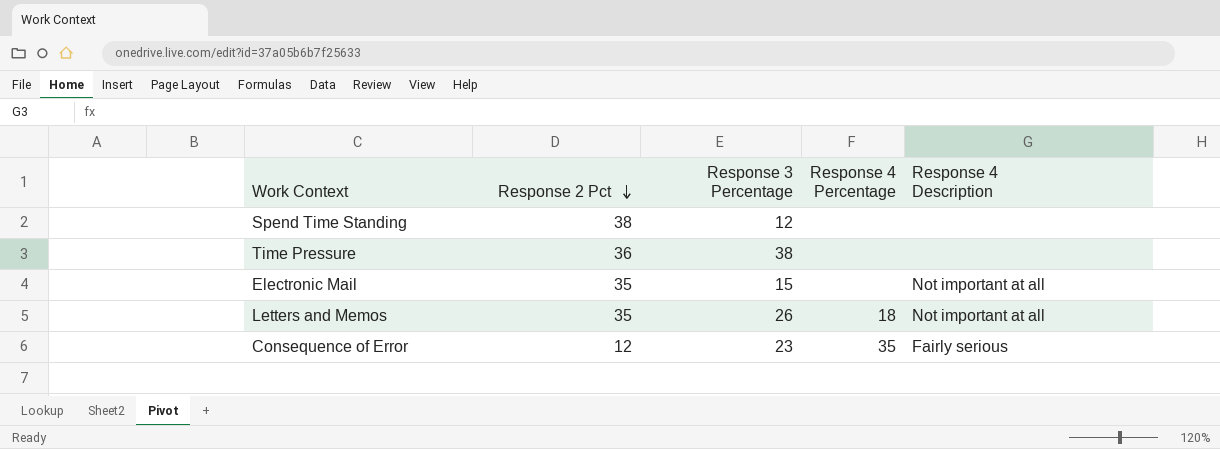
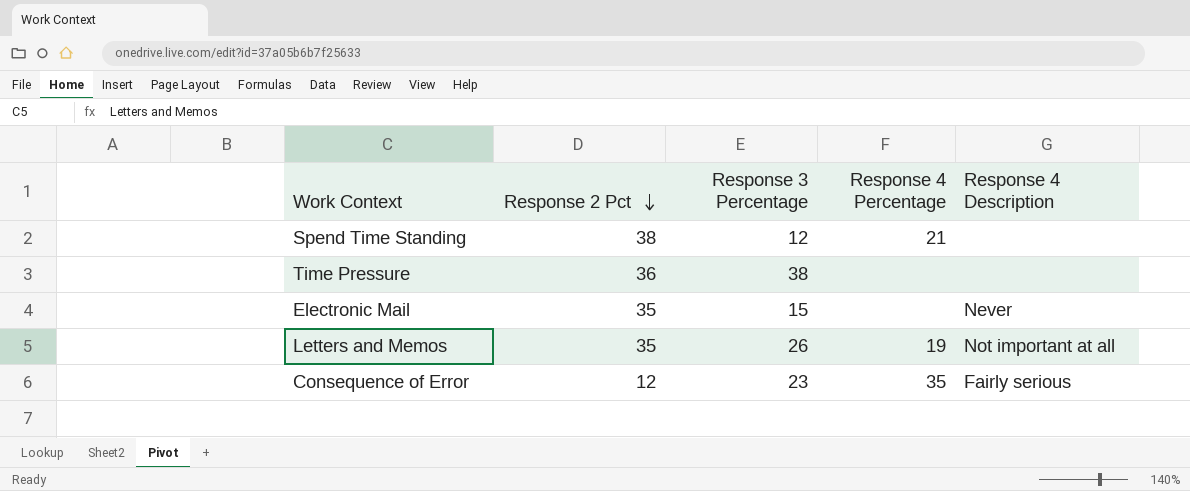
Spend Time Standing | Response 4 Percentage: none -> 21
Electronic Mail | Response 4 Description: Not important at all -> Never
Letters and Memos | Response 4 Percentage: 18 -> 19

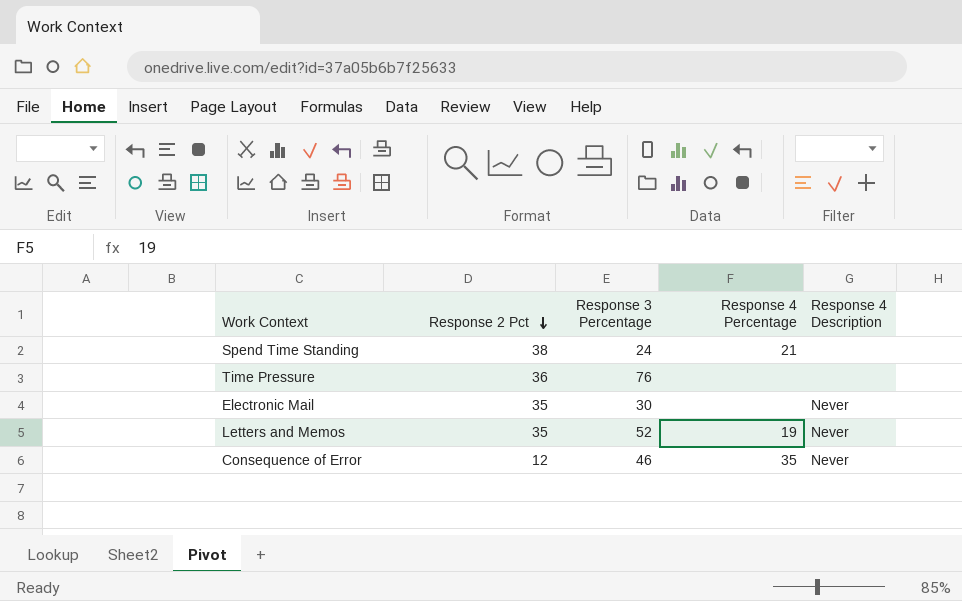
Spend Time Standing | Response 3 Percentage: 12 -> 24
Time Pressure | Response 3 Percentage: 38 -> 76
Electronic Mail | Response 3 Percentage: 15 -> 30
Letters and Memos | Response 3 Percentage: 26 -> 52
Letters and Memos | Response 4 Description: Not important at all -> Never
Consequence of Error | Response 3 Percentage: 23 -> 46
Consequence of Error | Response 4 Description: Fairly serious -> Never

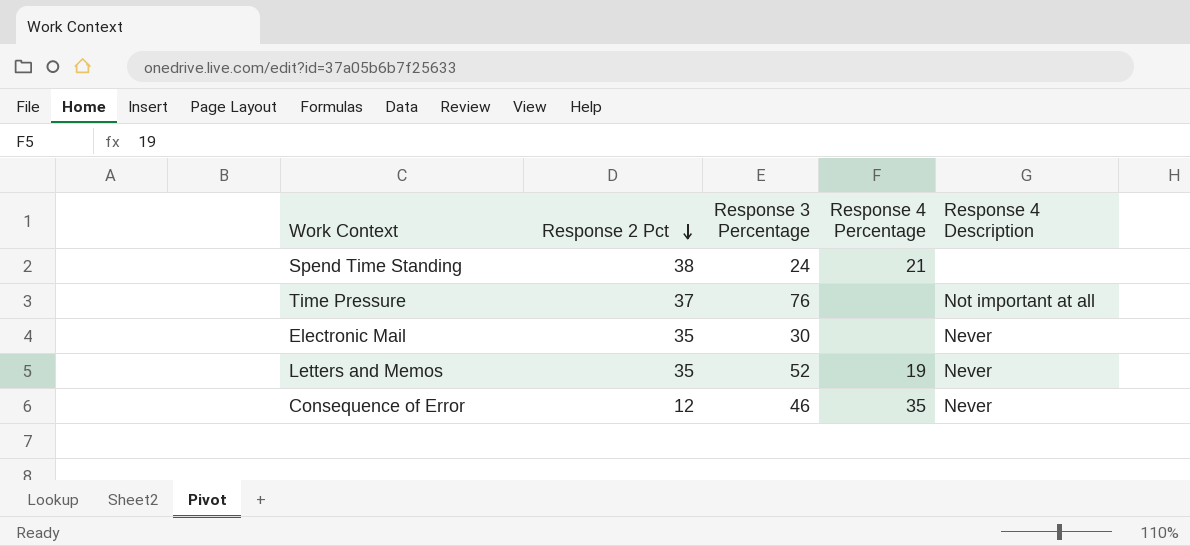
Time Pressure | Response 2 Pct: 36 -> 37
Time Pressure | Response 4 Description: none -> Not important at all

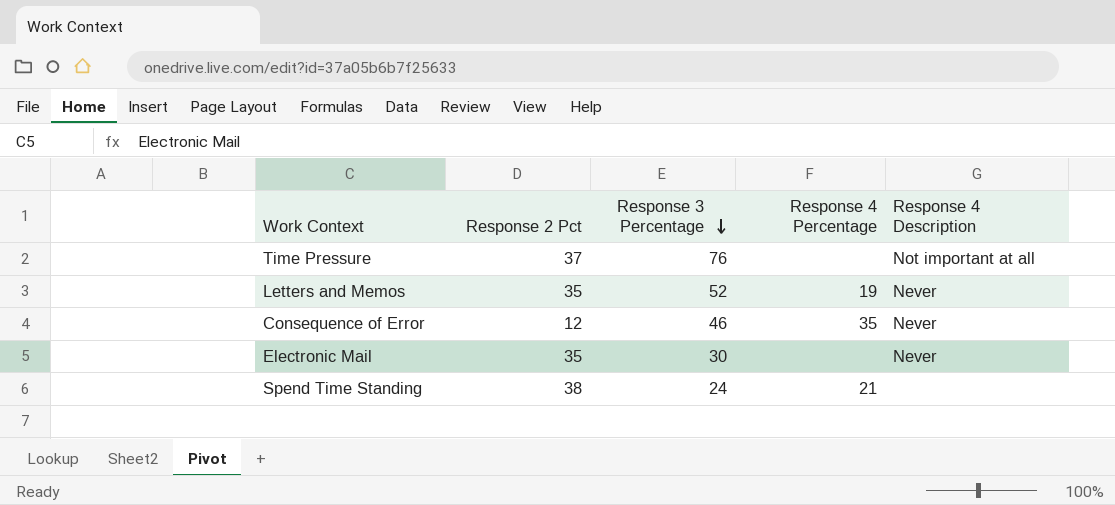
row order: Response 2 Pct descending -> Response 3 Percentage descending

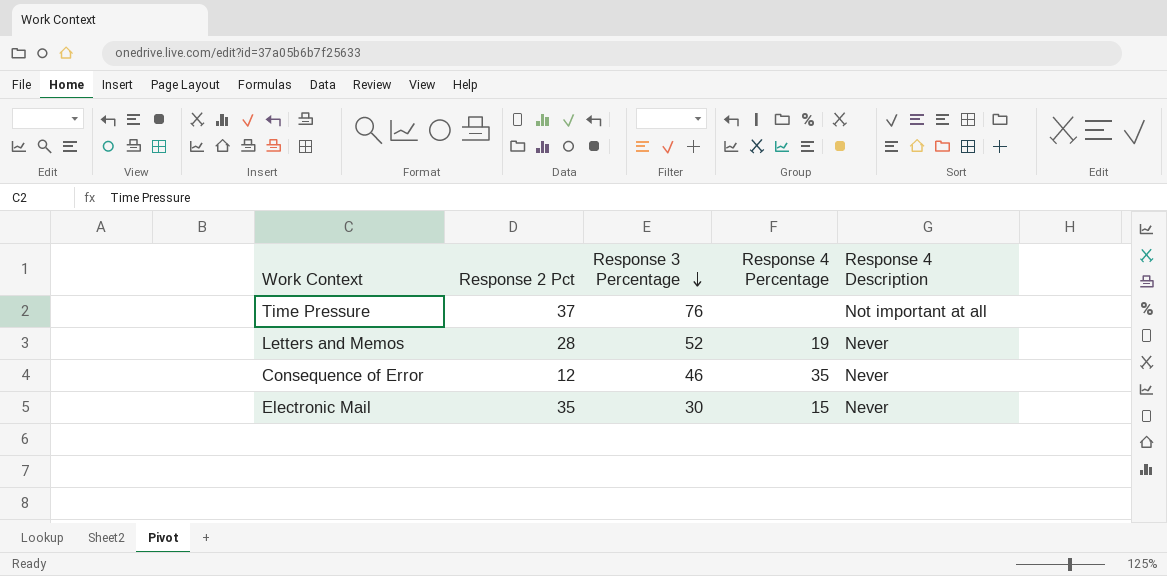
row Spend Time Standing: 38 | 24 | 21 | none -> none
Letters and Memos | Response 2 Pct: 35 -> 28
Electronic Mail | Response 4 Percentage: none -> 15

